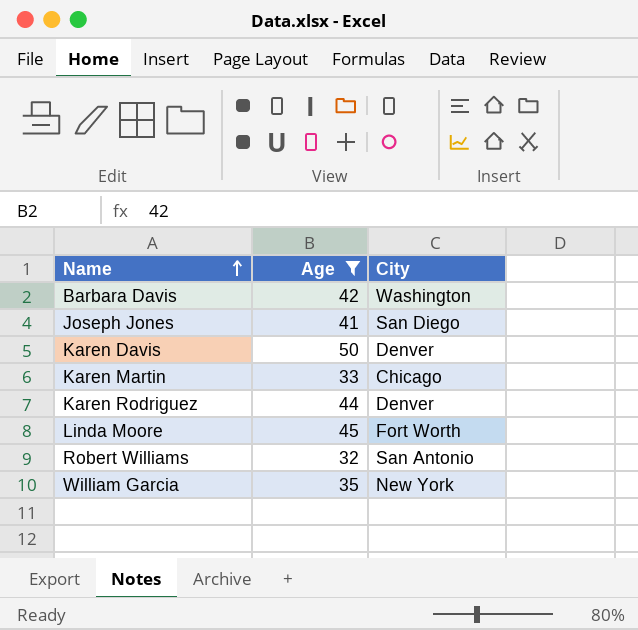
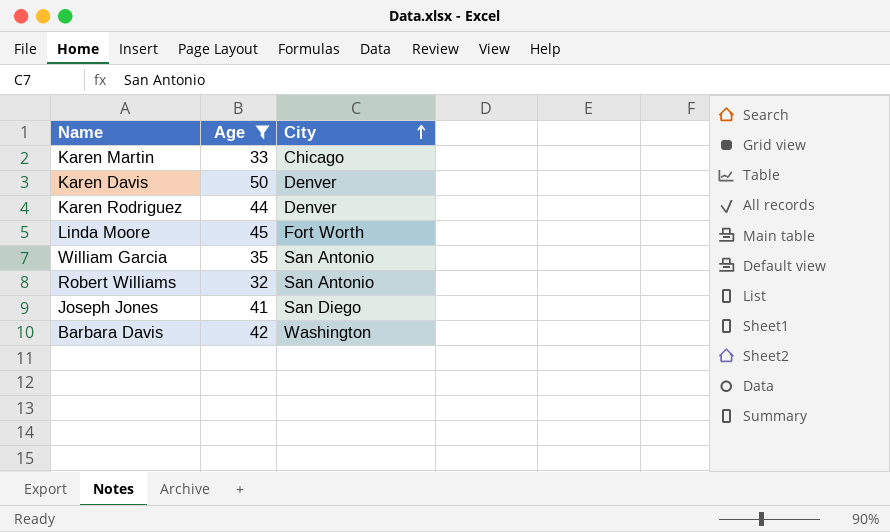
row order: Name ascending -> City ascending
William Garcia | City: New York -> San Antonio

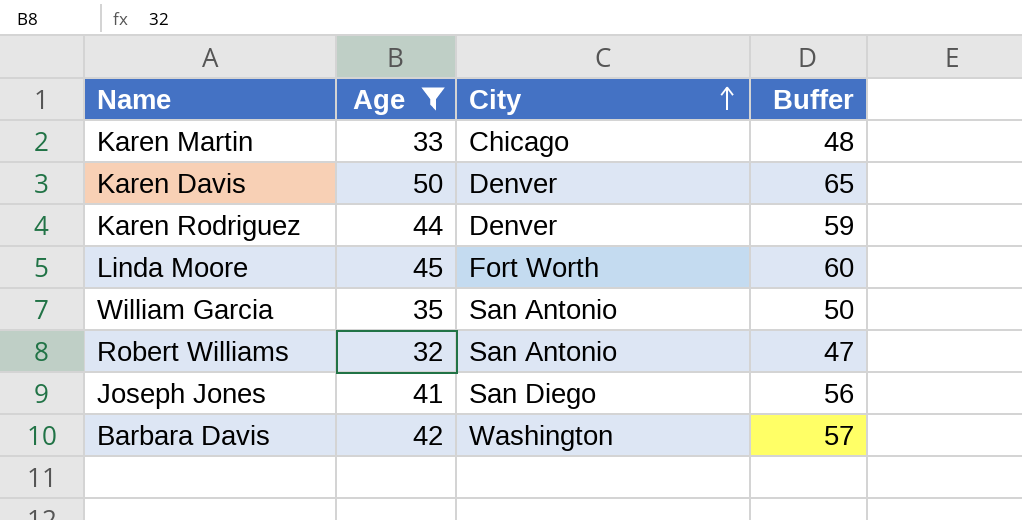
column Buffer | formula: none -> [Age] + 15

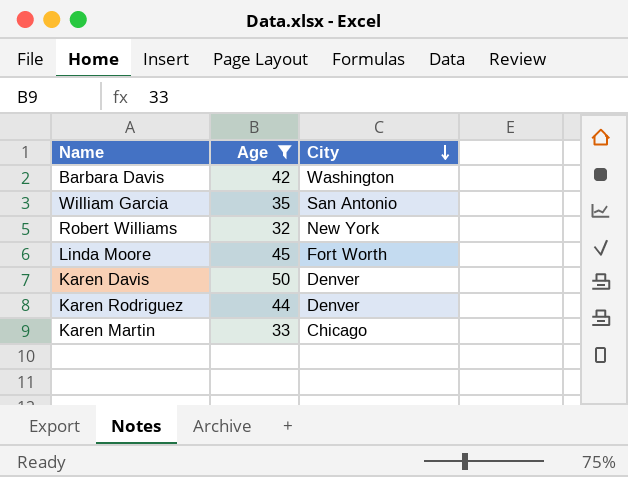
row order: City ascending -> City descending
column Buffer | formula: [Age] + 15 -> none
row Joseph Jones: 41 | San Diego | 56 -> none
Robert Williams | City: San Antonio -> New York

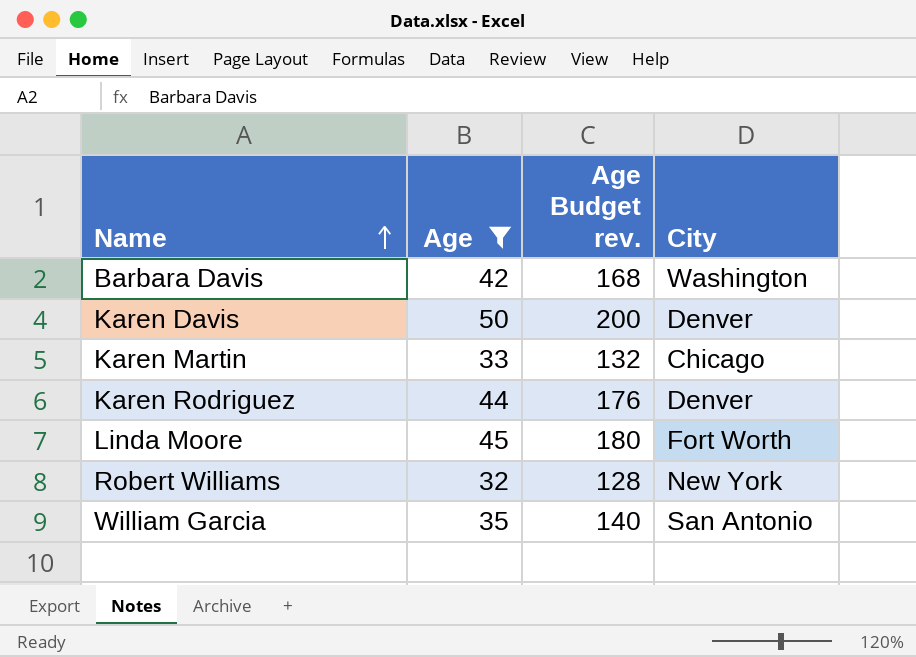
row order: City descending -> Name ascending
column Age Budget rev. | formula: none -> [Age] * 4

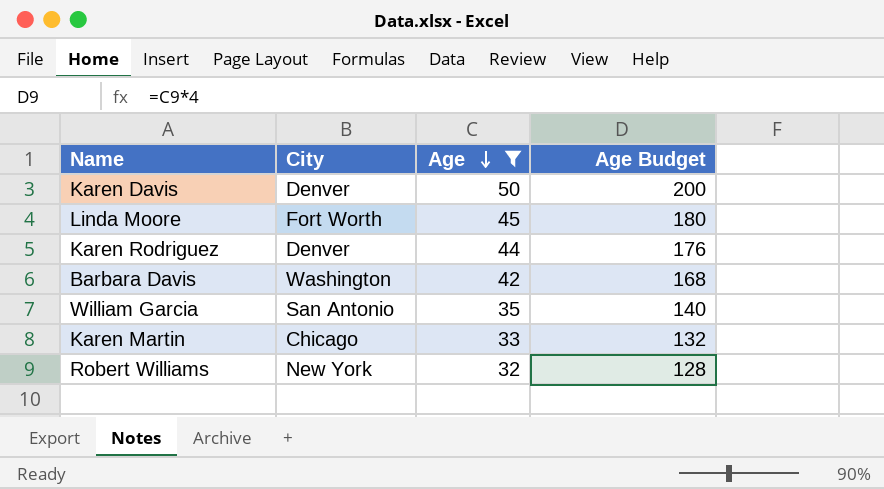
row order: Name ascending -> Age descending
column City | position: 4 -> 2
column name: Age Budget rev. -> Age Budget

